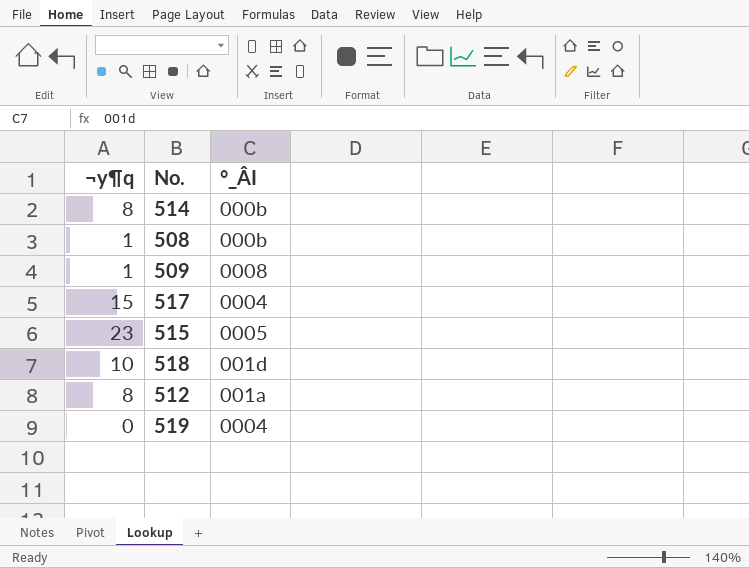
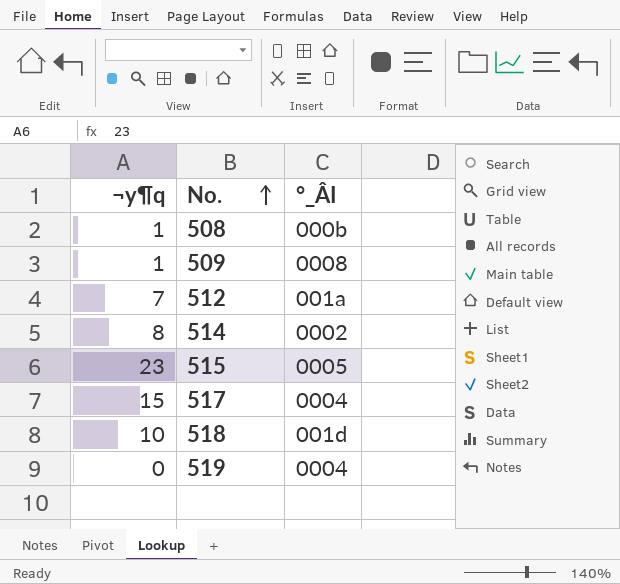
row order: none -> No. ascending
512 | ¬y¶q: 8 -> 7
514 | °_ÂI: 000b -> 0002

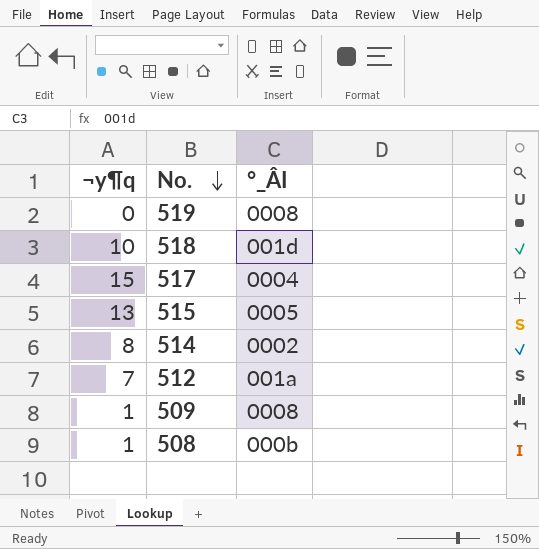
row order: No. ascending -> No. descending
519 | °_ÂI: 0004 -> 0008
515 | ¬y¶q: 23 -> 13

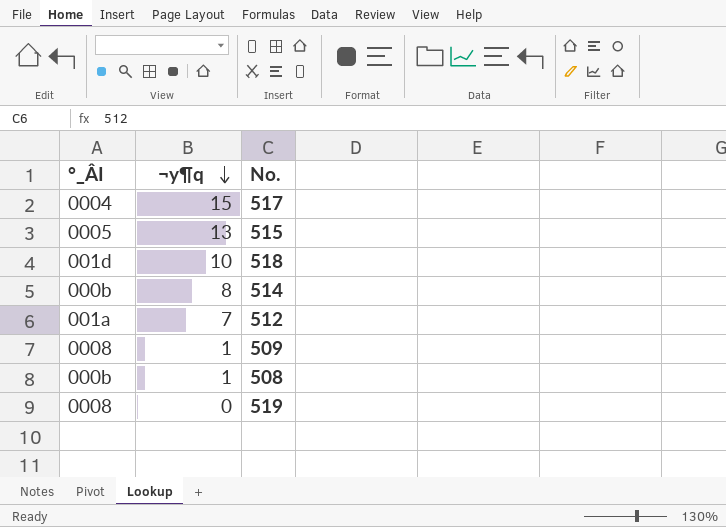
row order: No. descending -> ¬y¶q descending
column °_ÂI | position: 3 -> 1
514 | °_ÂI: 0002 -> 000b

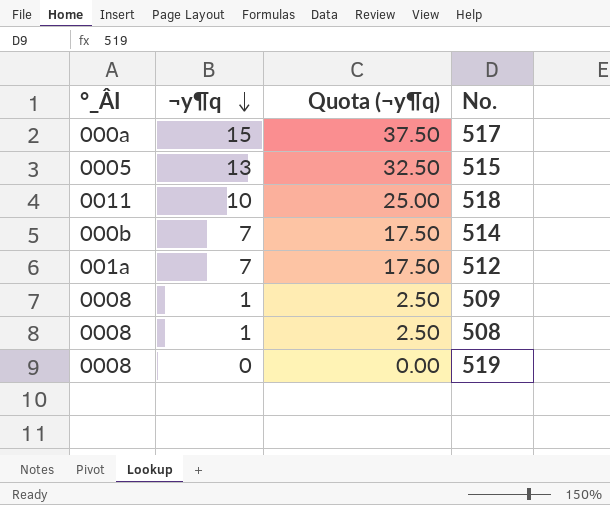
column Quota (¬y¶q) | formula: none -> [¬y¶q] * 2.5
517 | °_ÂI: 0004 -> 000a
518 | °_ÂI: 001d -> 0011
514 | ¬y¶q: 8 -> 7
508 | °_ÂI: 000b -> 0008

